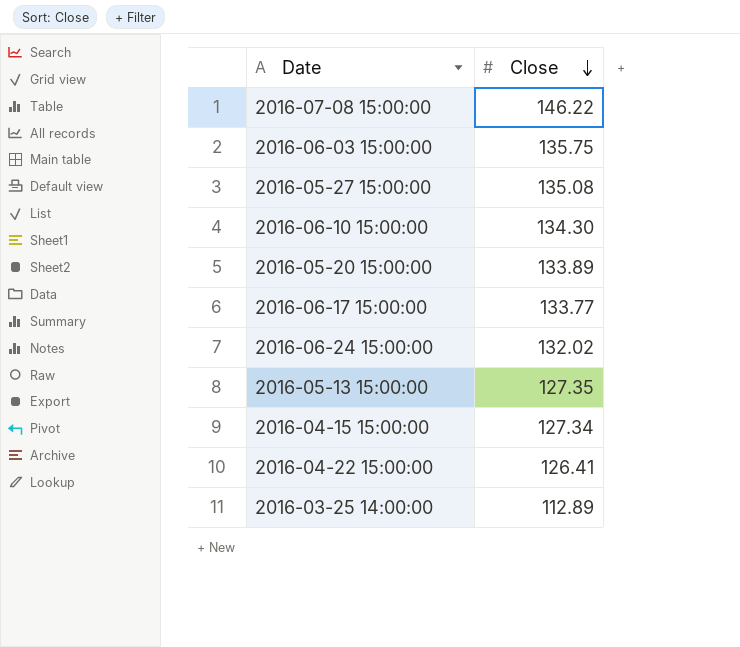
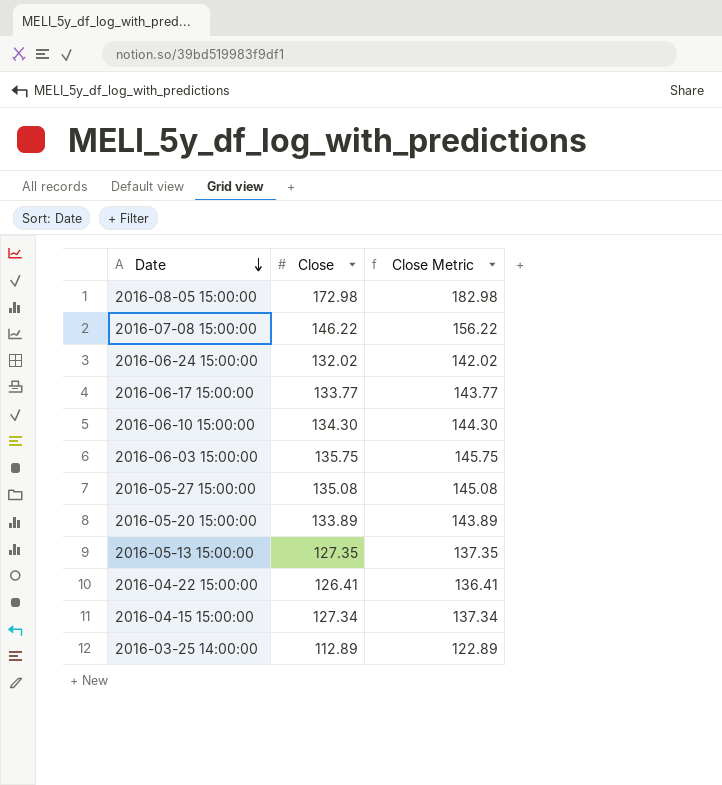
row order: Close descending -> Date descending
column Close Metric | formula: none -> [Close] + 10
row 2016-08-05 15:00:00: none -> 172.98 | 182.98

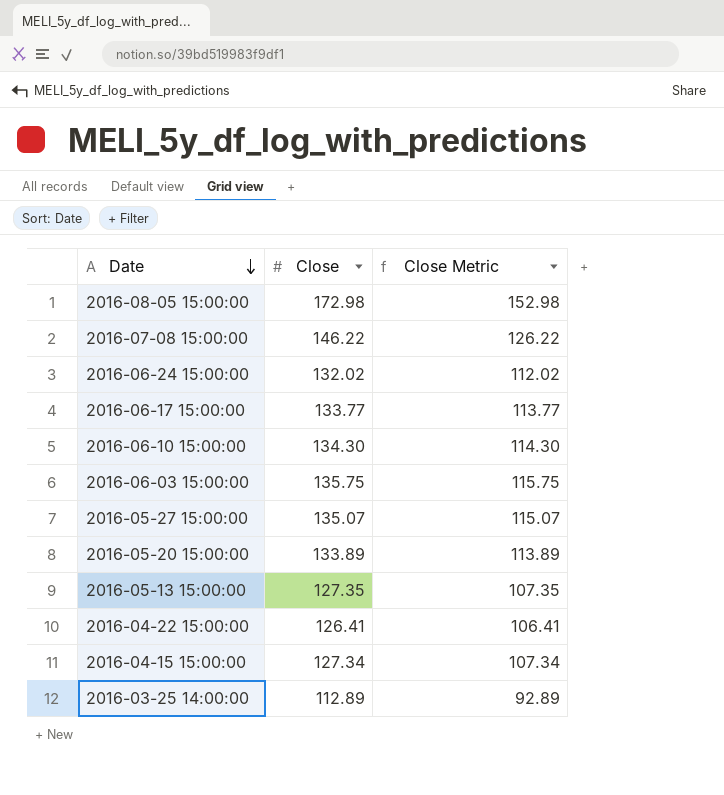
column Close Metric | formula: [Close] + 10 -> [Close] - 20
2016-05-27 15:00:00 | Close: 135.08 -> 135.07

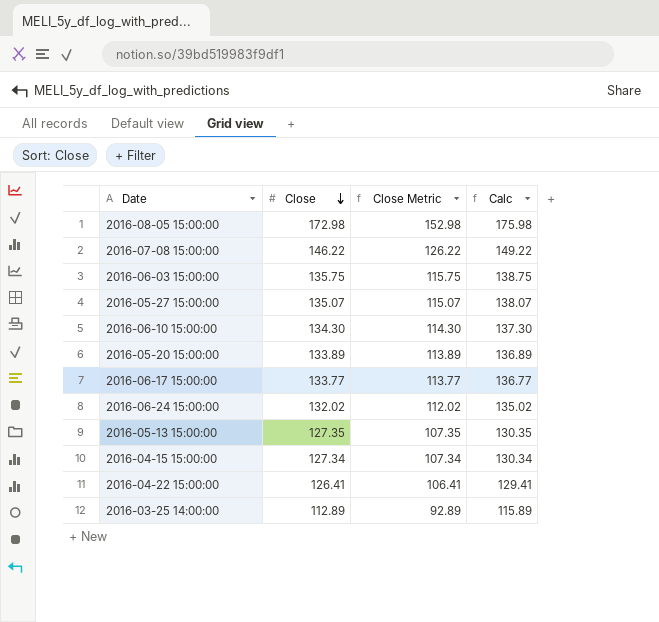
row order: Date descending -> Close descending
column Calc | formula: none -> [Close] + 3

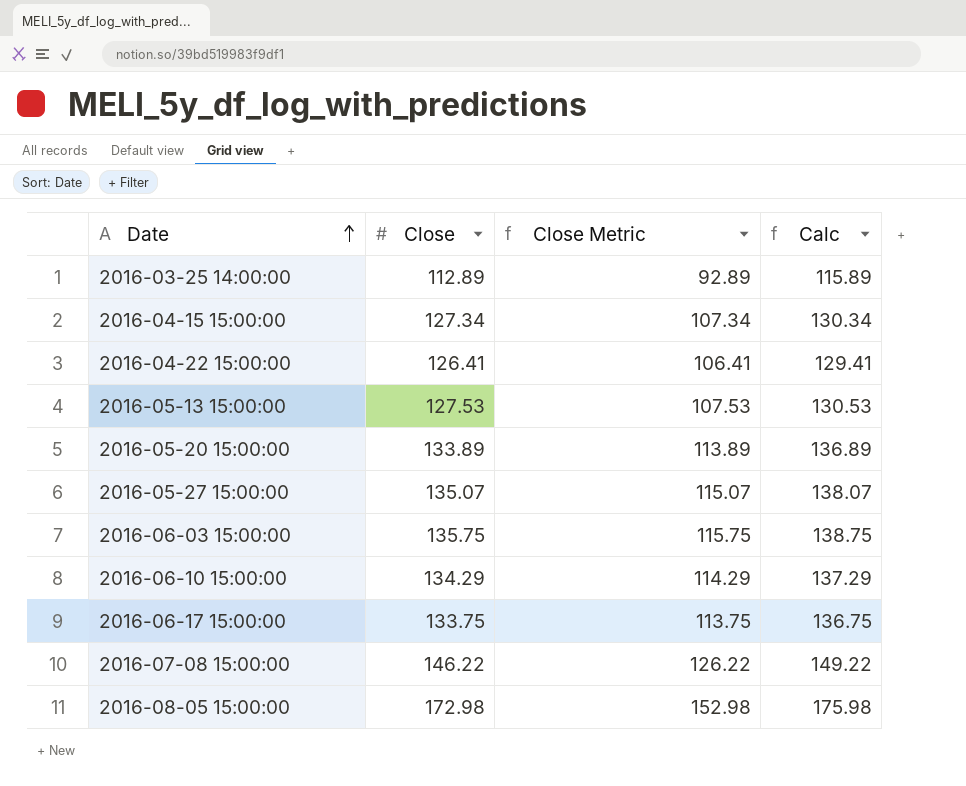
row order: Close descending -> Date ascending
row 2016-06-24 15:00:00: 132.02 | 112.02 | 135.02 -> none
2016-05-13 15:00:00 | Close: 127.35 -> 127.53
2016-05-13 15:00:00 | Close Metric: 107.35 -> 107.53
2016-05-13 15:00:00 | Calc: 130.35 -> 130.53
2016-06-10 15:00:00 | Close: 134.30 -> 134.29
2016-06-10 15:00:00 | Close Metric: 114.30 -> 114.29
2016-06-10 15:00:00 | Calc: 137.30 -> 137.29
2016-06-17 15:00:00 | Close: 133.77 -> 133.75
2016-06-17 15:00:00 | Close Metric: 113.77 -> 113.75
2016-06-17 15:00:00 | Calc: 136.77 -> 136.75

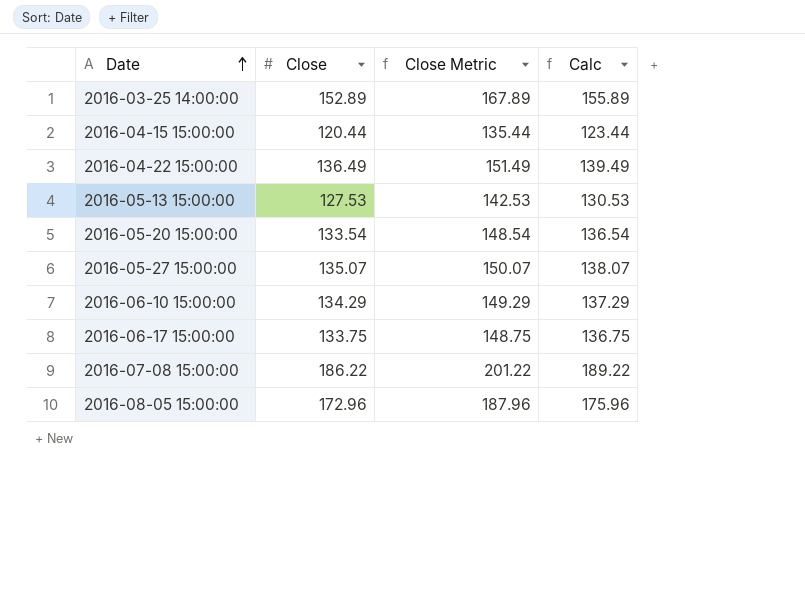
column Close Metric | formula: [Close] - 20 -> [Close] + 15
row 2016-06-03 15:00:00: 135.75 | 115.75 | 138.75 -> none
2016-03-25 14:00:00 | Close: 112.89 -> 152.89
2016-03-25 14:00:00 | Calc: 115.89 -> 155.89
2016-04-15 15:00:00 | Close: 127.34 -> 120.44
2016-04-15 15:00:00 | Calc: 130.34 -> 123.44
2016-04-22 15:00:00 | Close: 126.41 -> 136.49
2016-04-22 15:00:00 | Calc: 129.41 -> 139.49
2016-05-20 15:00:00 | Close: 133.89 -> 133.54
2016-05-20 15:00:00 | Calc: 136.89 -> 136.54
2016-07-08 15:00:00 | Close: 146.22 -> 186.22
2016-07-08 15:00:00 | Calc: 149.22 -> 189.22
2016-08-05 15:00:00 | Close: 172.98 -> 172.96
2016-08-05 15:00:00 | Calc: 175.98 -> 175.96

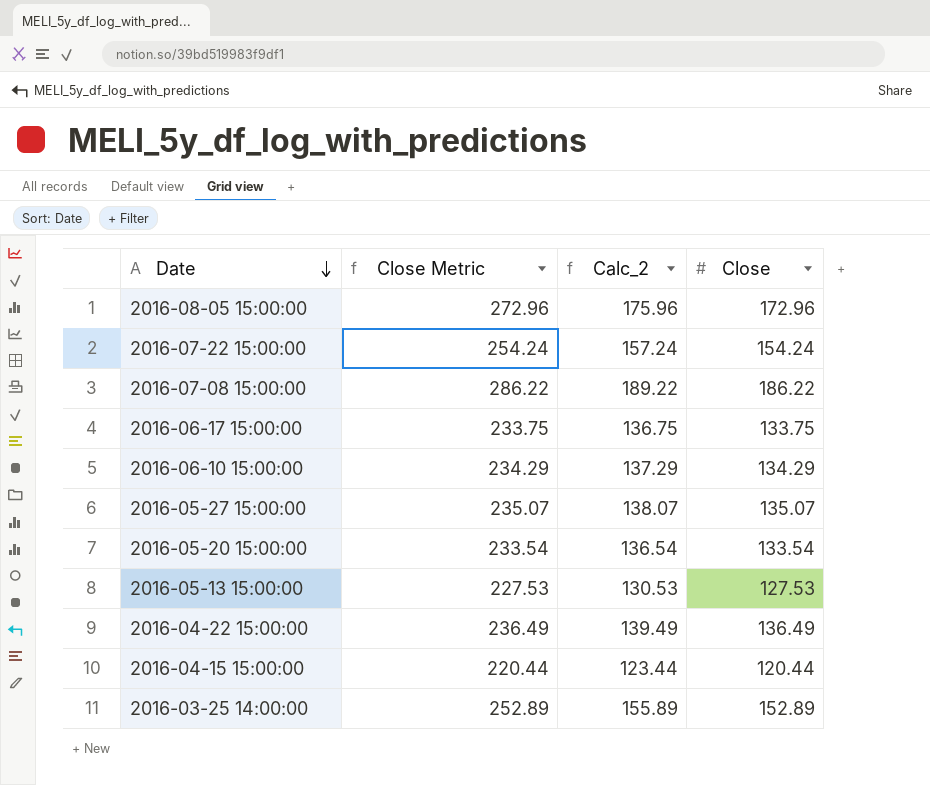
row order: Date ascending -> Date descending
column Close Metric | formula: [Close] + 15 -> [Close] + 100
column name: Calc -> Calc_2
column Close | position: 2 -> 4
row 2016-07-22 15:00:00: none -> 254.24 | 157.24 | 154.24

